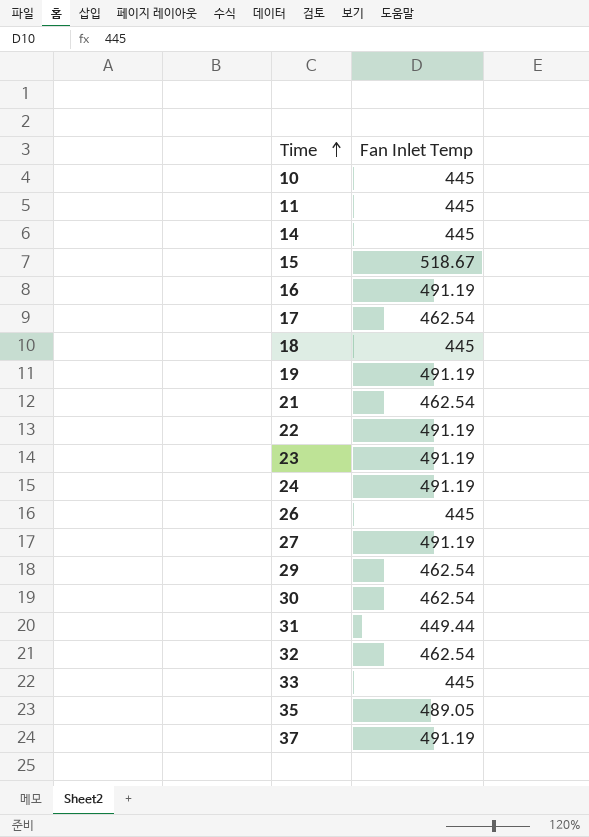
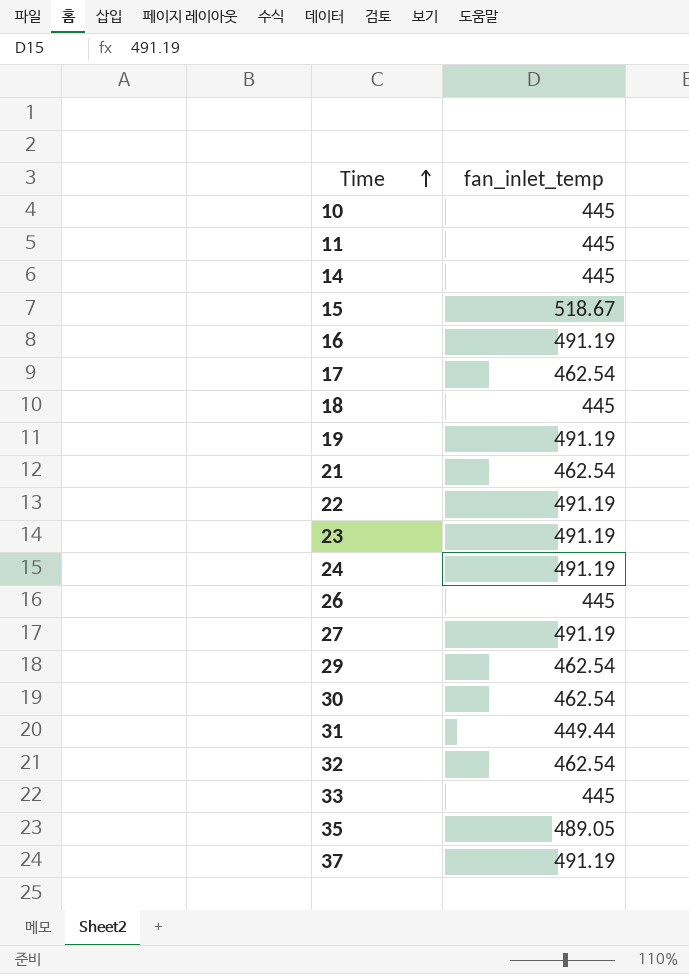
column name: Fan Inlet Temp -> fan_inlet_temp

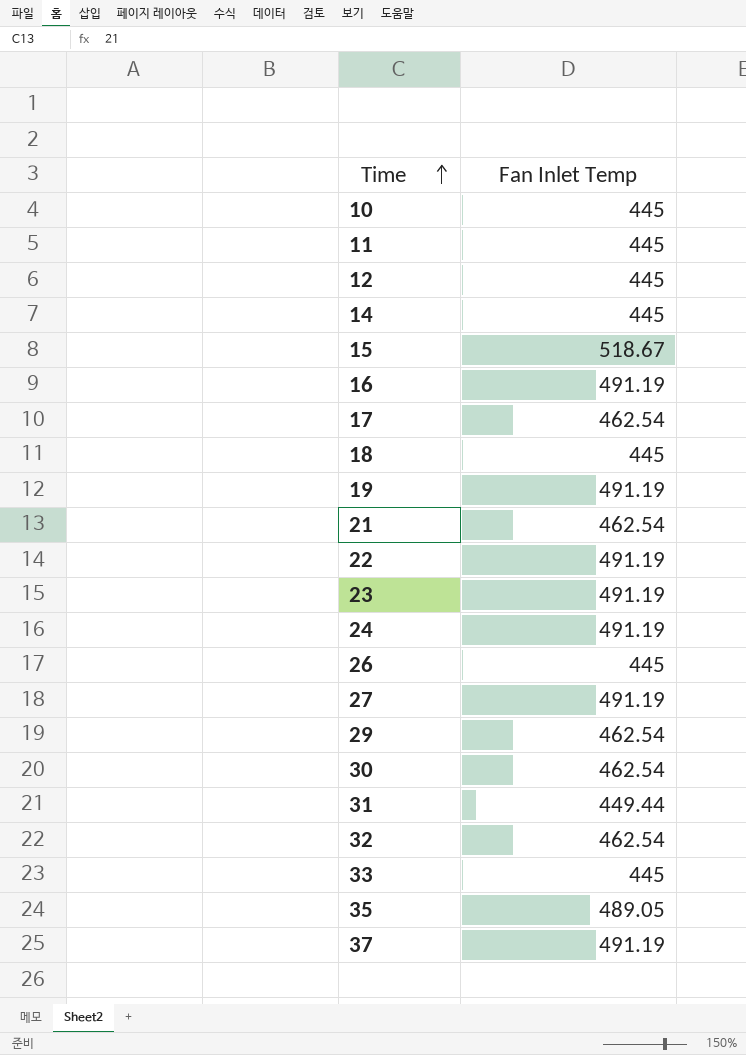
column name: fan_inlet_temp -> Fan Inlet Temp
row 12: none -> 445

